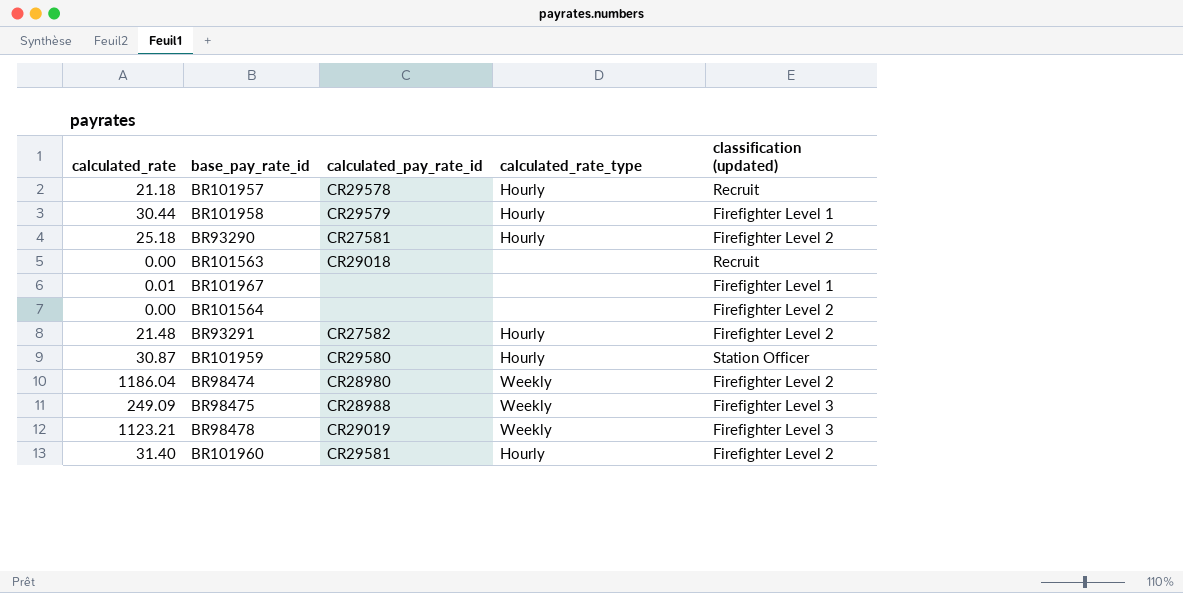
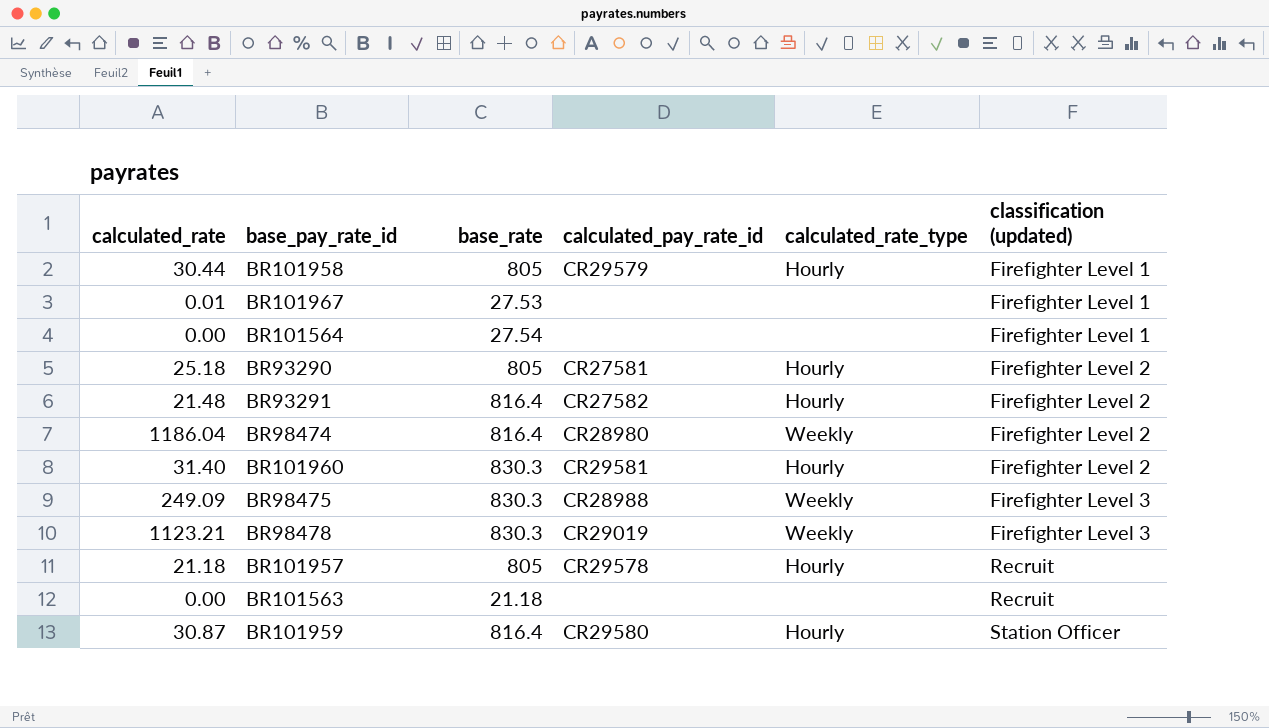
row order: none -> classification (updated) ascending
column base_rate | position: none -> 3
BR101564 | classification (updated): Firefighter Level 2 -> Firefighter Level 1
BR101563 | calculated_pay_rate_id: CR29018 -> none

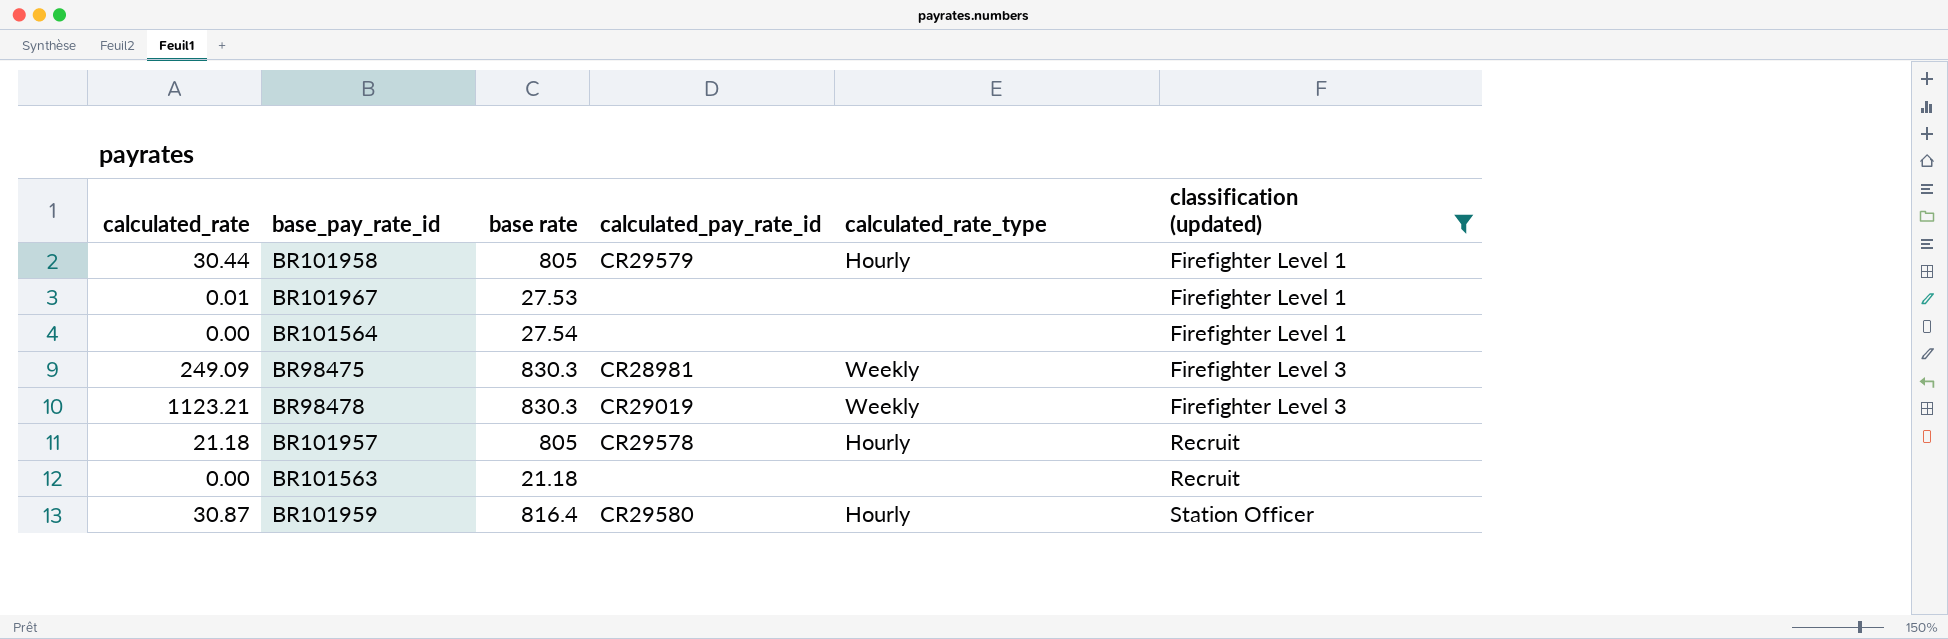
filter: none -> classification (updated) != Firefighter Level 2
column name: base_rate -> base rate
BR98475 | calculated_pay_rate_id: CR28988 -> CR28981

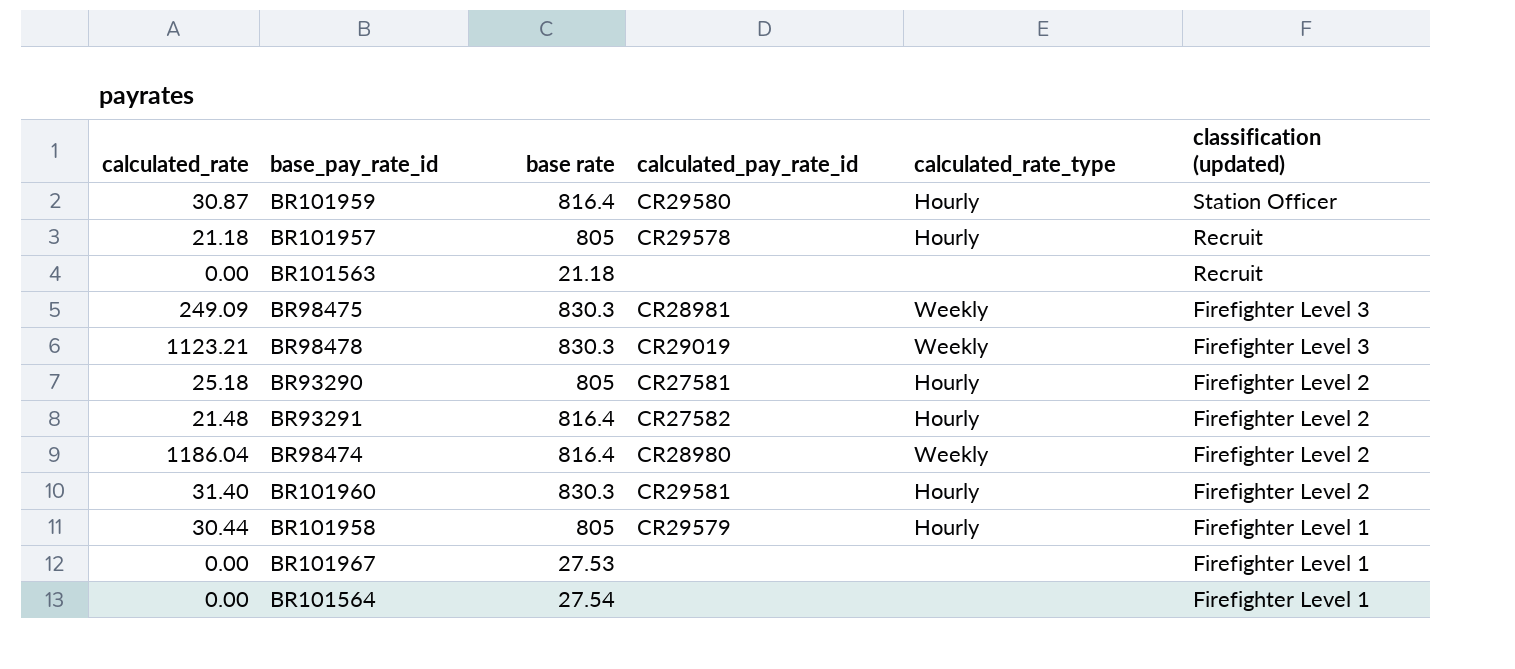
filter: classification (updated) != Firefighter Level 2 -> none
row order: classification (updated) ascending -> classification (updated) descending
BR101967 | calculated_rate: 0.01 -> 0.00

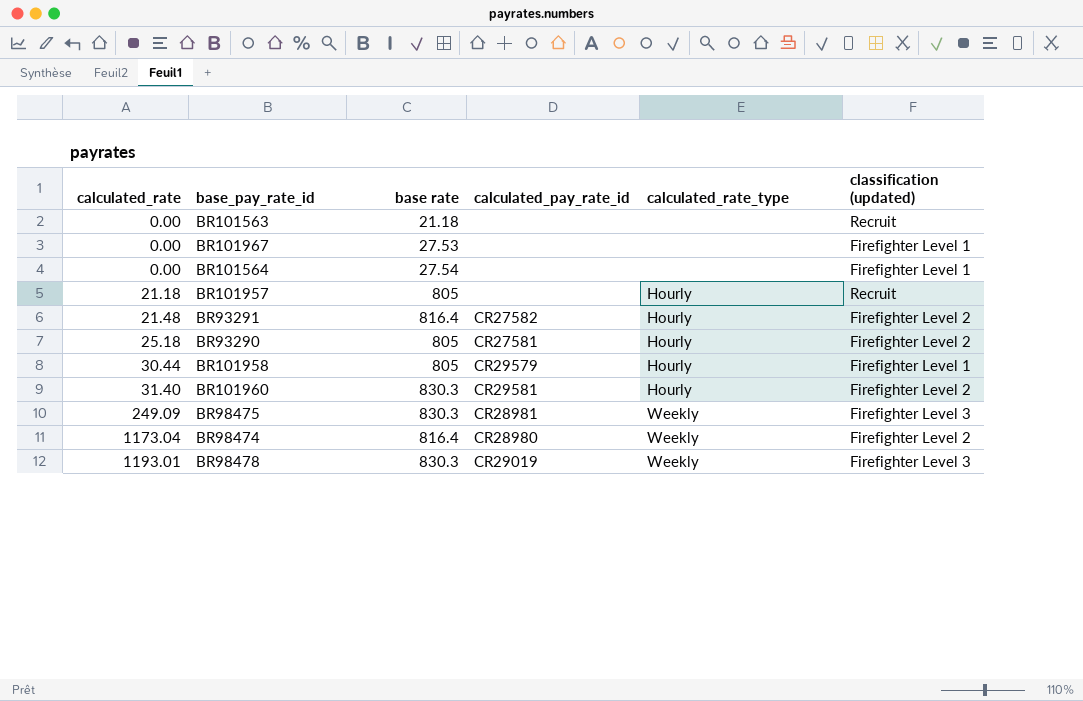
row order: classification (updated) descending -> calculated_rate ascending
row BR101959: 30.87 | 816.4 | CR29580 | Hourly | Station Officer -> none
BR101957 | calculated_pay_rate_id: CR29578 -> none
BR98474 | calculated_rate: 1186.04 -> 1173.04
BR98478 | calculated_rate: 1123.21 -> 1193.01

